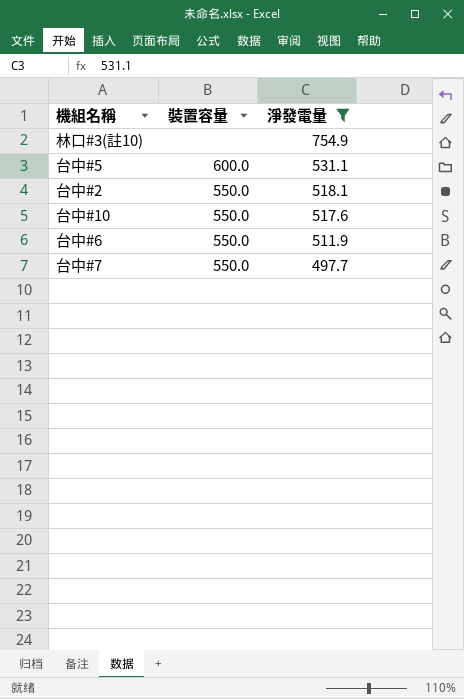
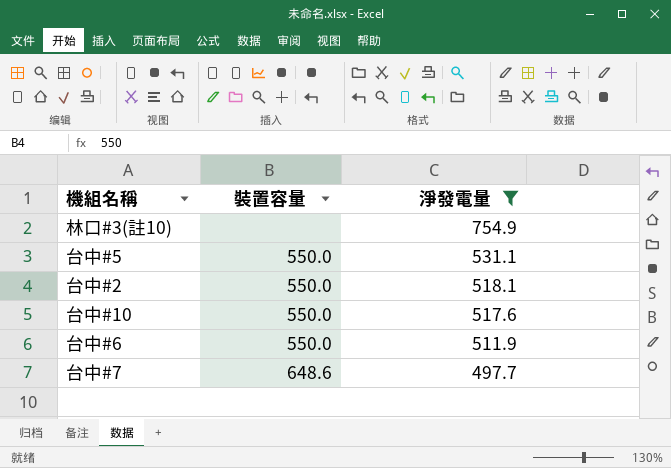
台中#5 | 裝置容量: 600.0 -> 550.0
台中#7 | 裝置容量: 550.0 -> 648.6

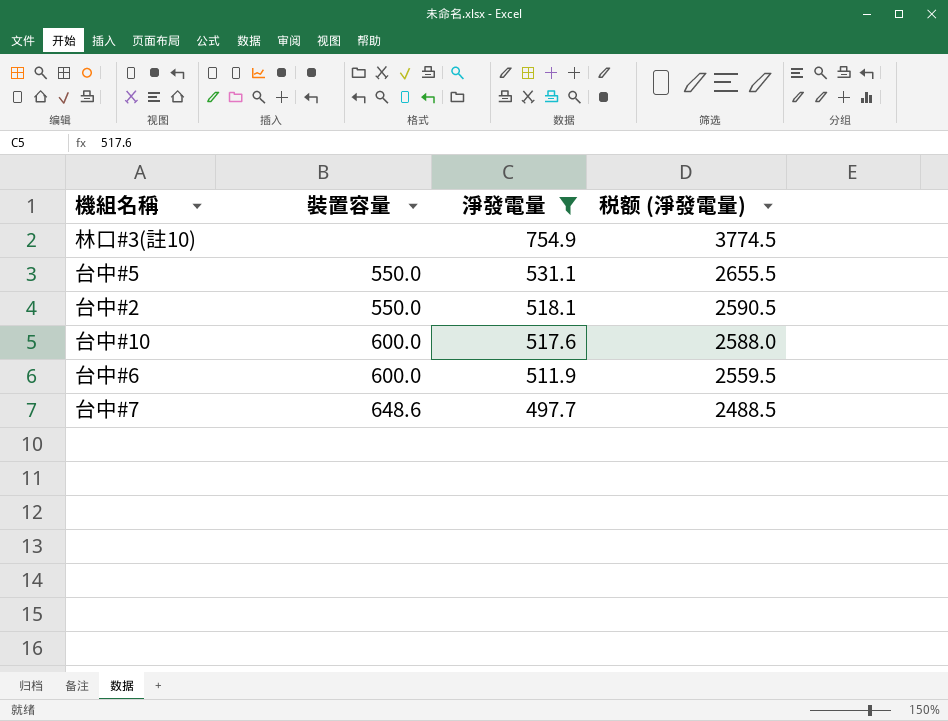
column 税额 (淨發電量) | formula: none -> [淨發電量] * 5
台中#10 | 裝置容量: 550.0 -> 600.0
台中#6 | 裝置容量: 550.0 -> 600.0

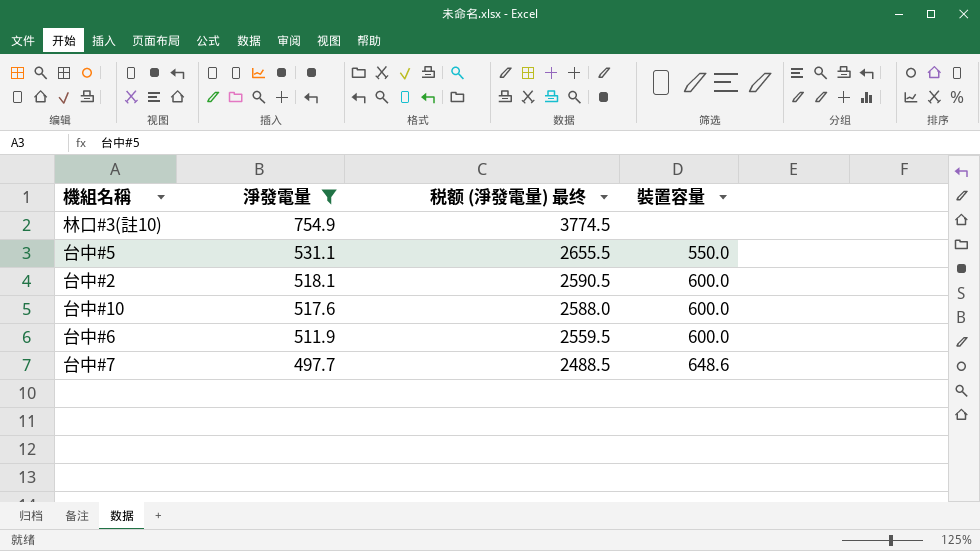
column name: 税额 (淨發電量) -> 税额 (淨發電量) 最终
column 裝置容量 | position: 2 -> 4
台中#2 | 裝置容量: 550.0 -> 600.0

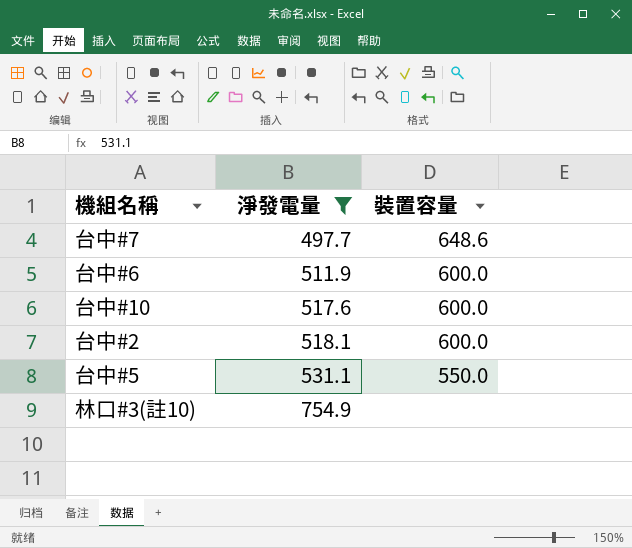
row order: 淨發電量 descending -> 淨發電量 ascending
column 税额 (淨發電量) 最终 | formula: [淨發電量] * 5 -> none

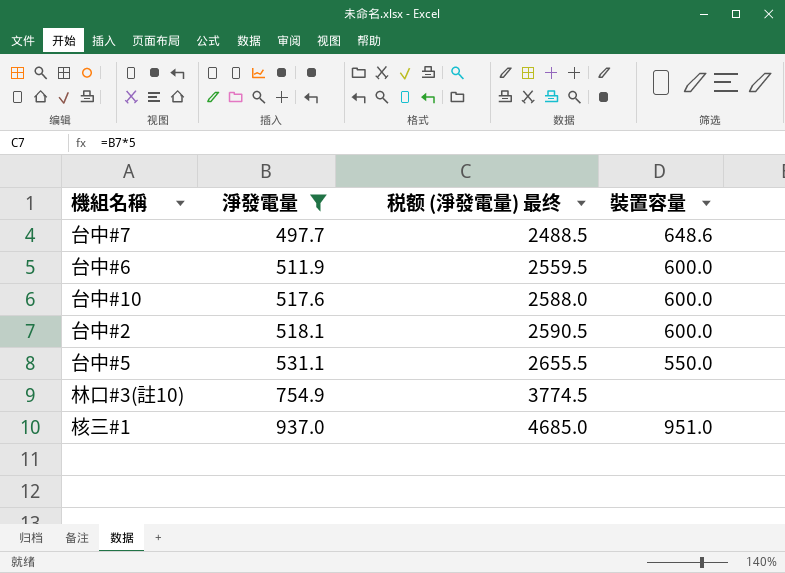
column 税额 (淨發電量) 最终 | formula: none -> [淨發電量] * 5
row 核三#1: none -> 937.0 | 4685.0 | 951.0

